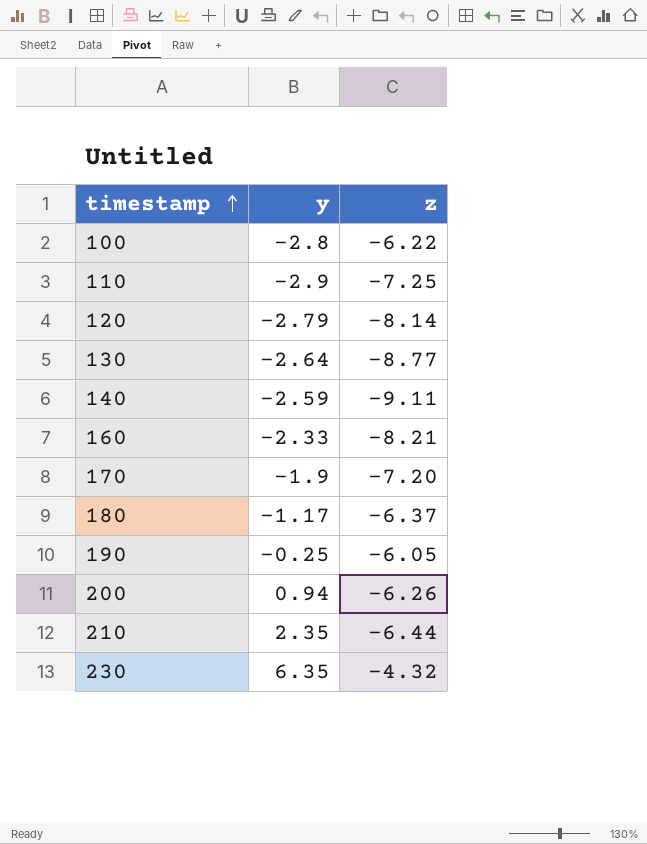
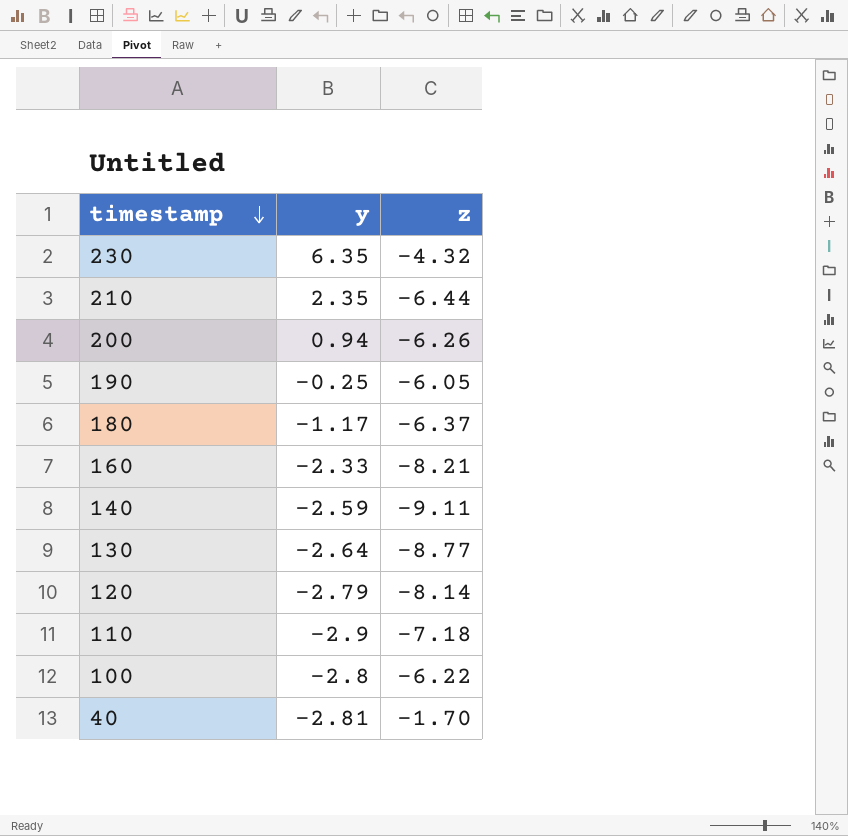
row order: timestamp ascending -> timestamp descending
row 170: -1.9 | -7.20 -> none
110 | z: -7.25 -> -7.18
row 40: none -> -2.81 | -1.70

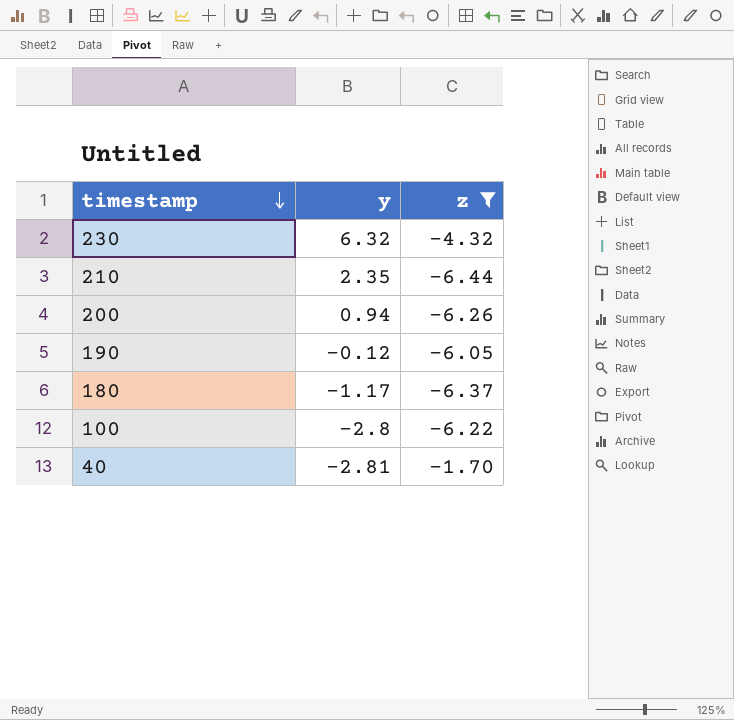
filter: none -> z >= -6.44
230 | y: 6.35 -> 6.32
190 | y: -0.25 -> -0.12

